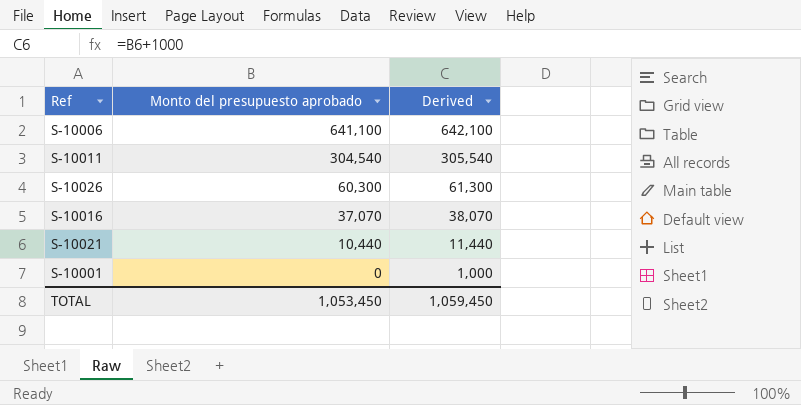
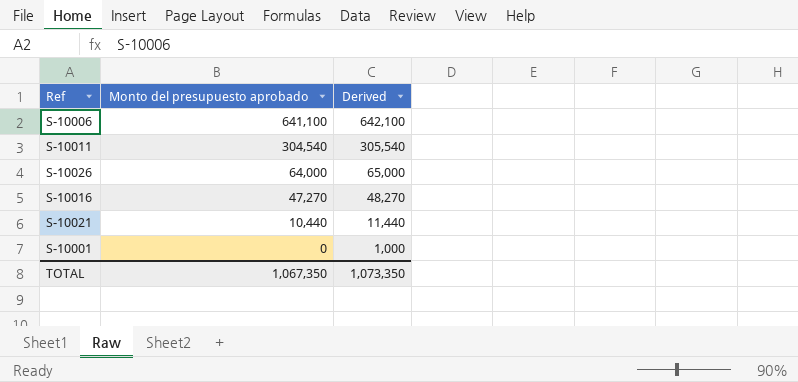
S-10026 | Monto del presupuesto aprobado: 60,300 -> 64,000
S-10026 | Derived: 61,300 -> 65,000
S-10016 | Monto del presupuesto aprobado: 37,070 -> 47,270
S-10016 | Derived: 38,070 -> 48,270
TOTAL | Monto del presupuesto aprobado: 1,053,450 -> 1,067,350
TOTAL | Derived: 1,059,450 -> 1,073,350

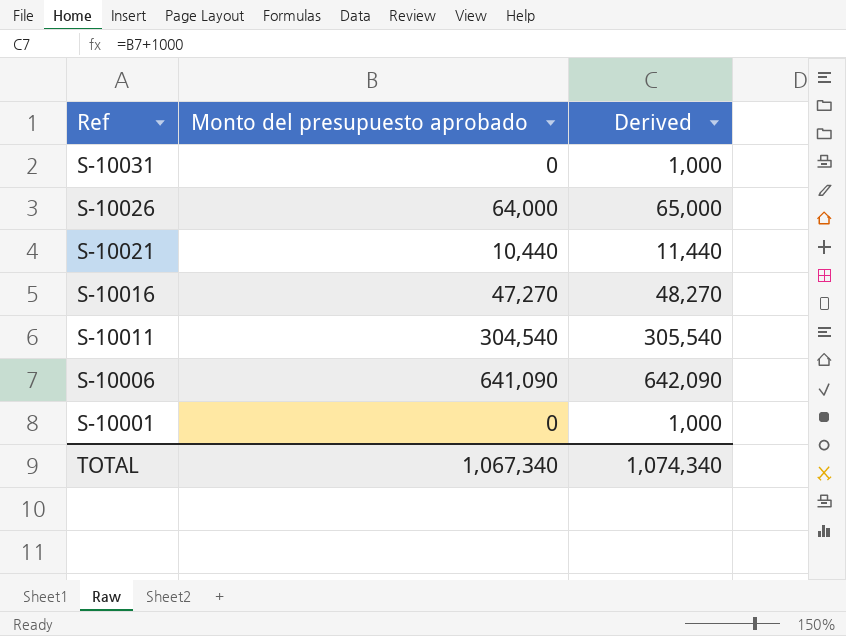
row order: Monto del presupuesto aprobado descending -> Ref descending
row S-10031: none -> 0 | 1,000
S-10006 | Monto del presupuesto aprobado: 641,100 -> 641,090
S-10006 | Derived: 642,100 -> 642,090
TOTAL | Monto del presupuesto aprobado: 1,067,350 -> 1,067,340
TOTAL | Derived: 1,073,350 -> 1,074,340

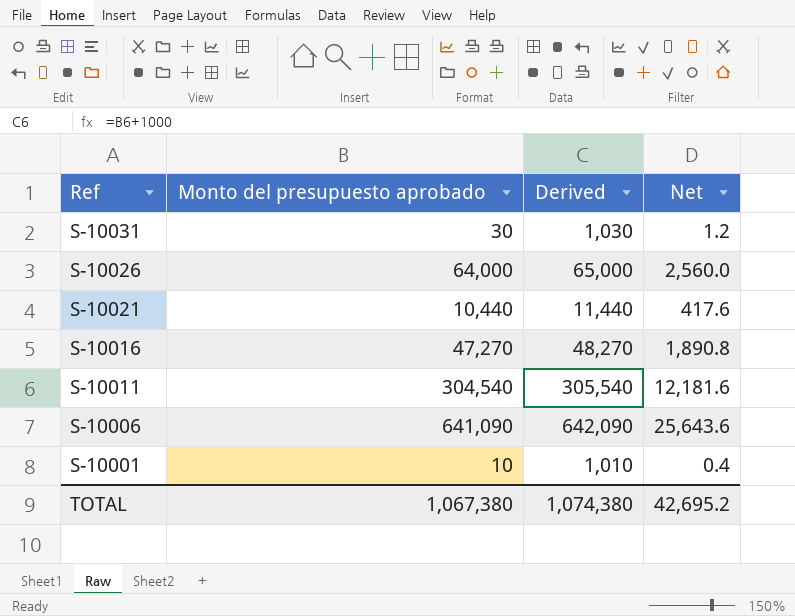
column Net | formula: none -> [Monto del presupuesto aprobado] * 0.04
S-10031 | Monto del presupuesto aprobado: 0 -> 30
S-10031 | Derived: 1,000 -> 1,030
S-10001 | Monto del presupuesto aprobado: 0 -> 10
S-10001 | Derived: 1,000 -> 1,010
TOTAL | Monto del presupuesto aprobado: 1,067,340 -> 1,067,380
TOTAL | Derived: 1,074,340 -> 1,074,380

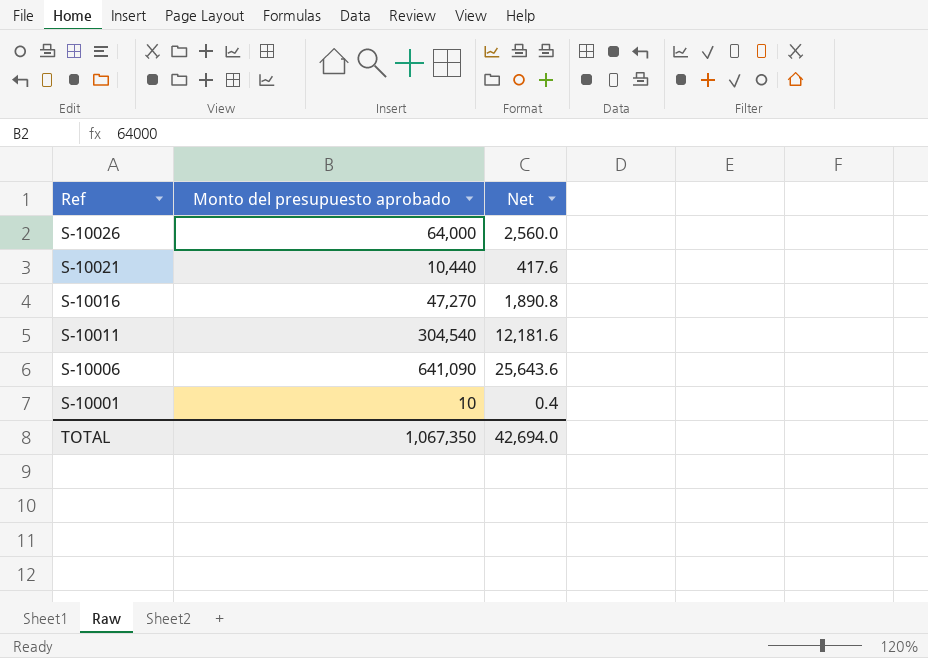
column Derived | formula: [Monto del presupuesto aprobado] + 1000 -> none
row S-10031: 30 | 1,030 | 1.2 -> none
TOTAL | Monto del presupuesto aprobado: 1,067,380 -> 1,067,350
TOTAL | Net: 42,695.2 -> 42,694.0

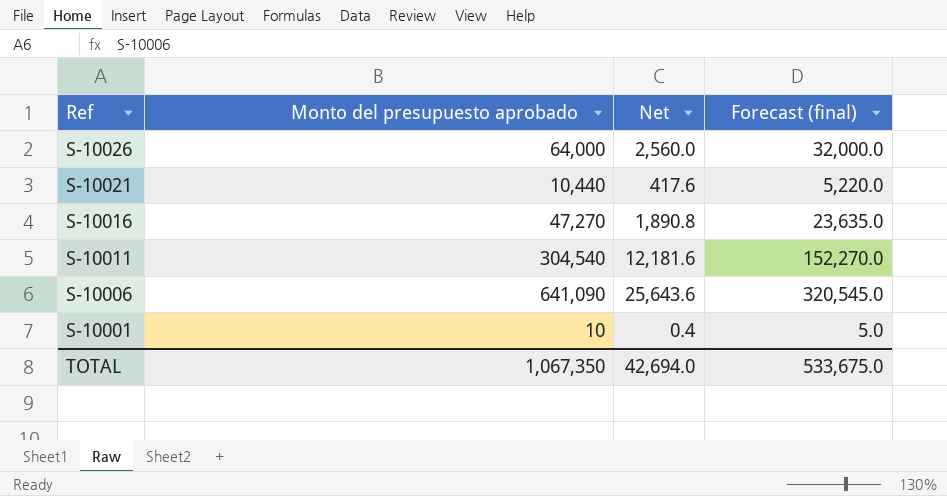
column Forecast (final) | formula: none -> [Monto del presupuesto aprobado] * 0.5

